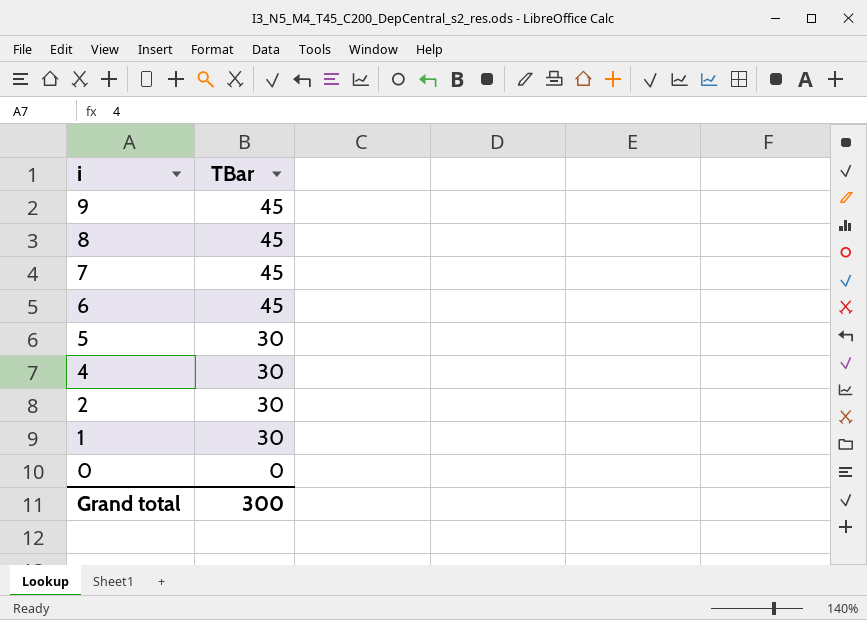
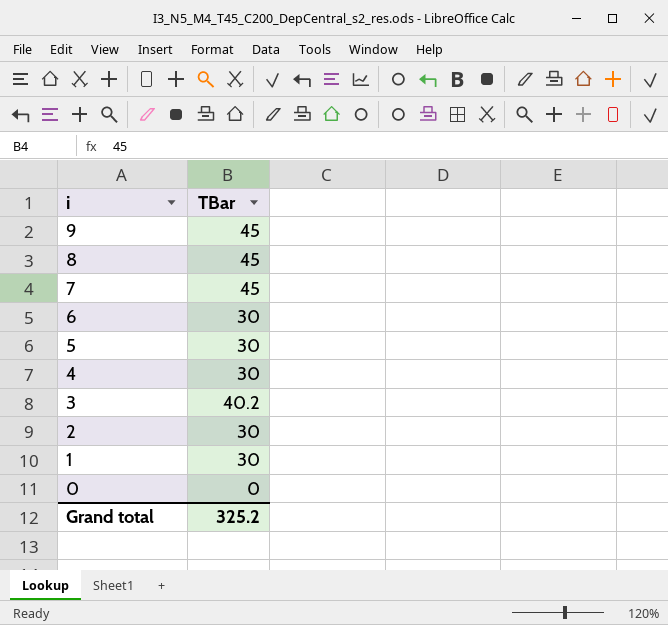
6 | TBar: 45 -> 30
row 3: none -> 40.2
Grand total | TBar: 300 -> 325.2

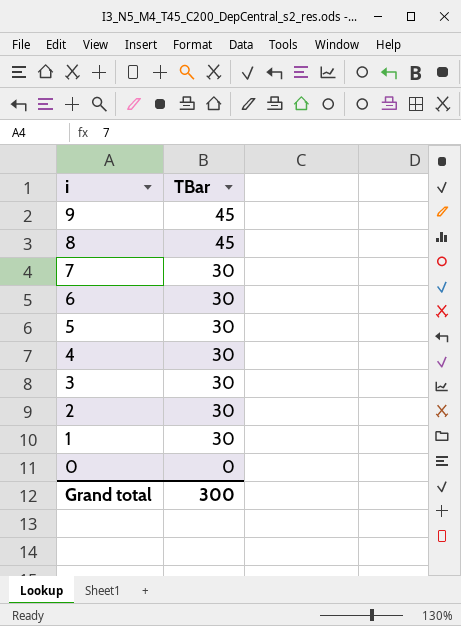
7 | TBar: 45 -> 30
3 | TBar: 40.2 -> 30
Grand total | TBar: 325.2 -> 300

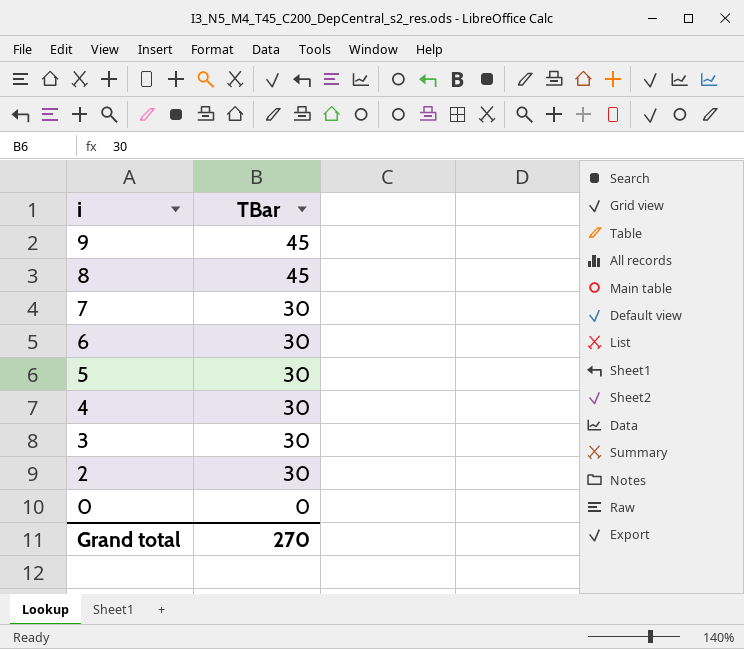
row 1: 30 -> none
Grand total | TBar: 300 -> 270

